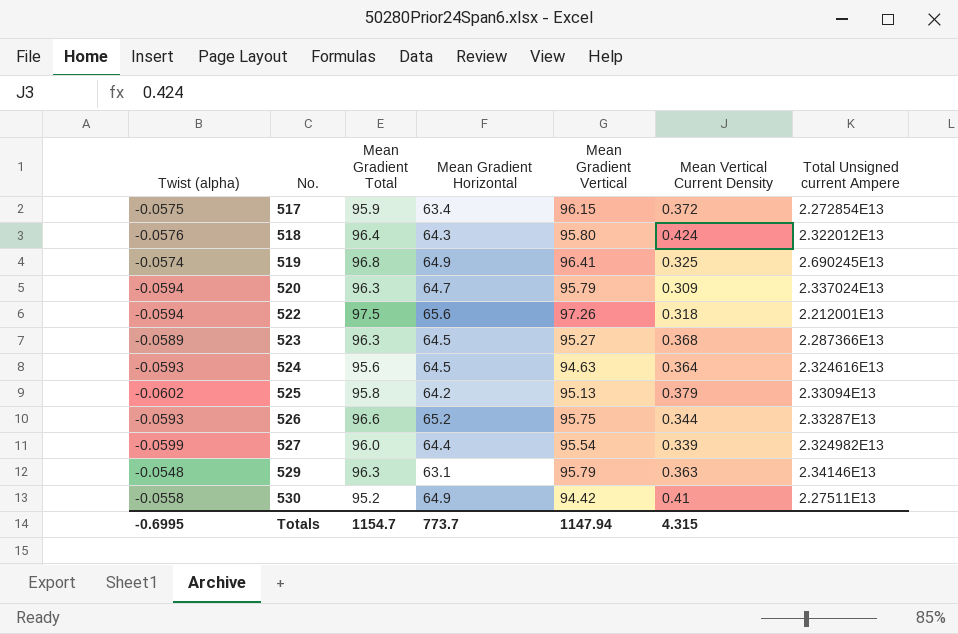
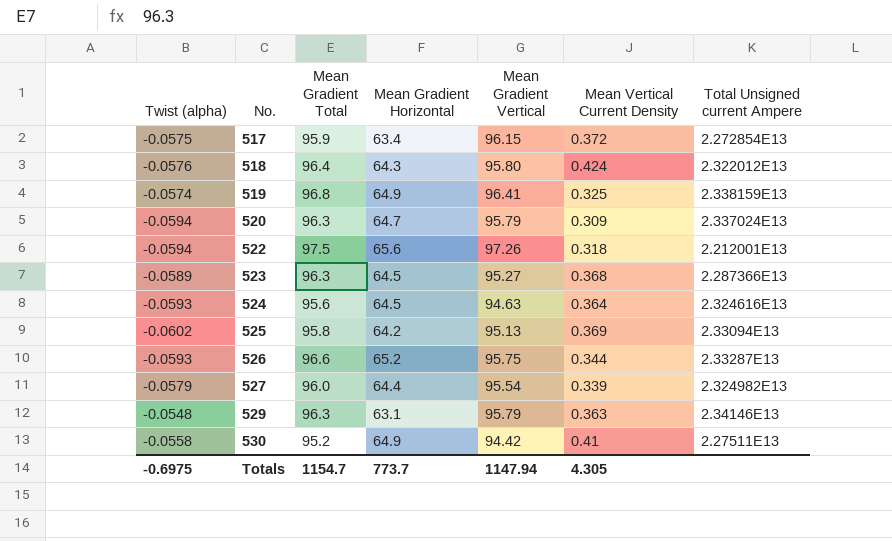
519 | Total Unsigned current Ampere: 2.690245E13 -> 2.338159E13
525 | Mean Vertical Current Density: 0.379 -> 0.369
527 | Twist (alpha): -0.0599 -> -0.0579
Totals | Twist (alpha): -0.6995 -> -0.6975
Totals | Mean Vertical Current Density: 4.315 -> 4.305

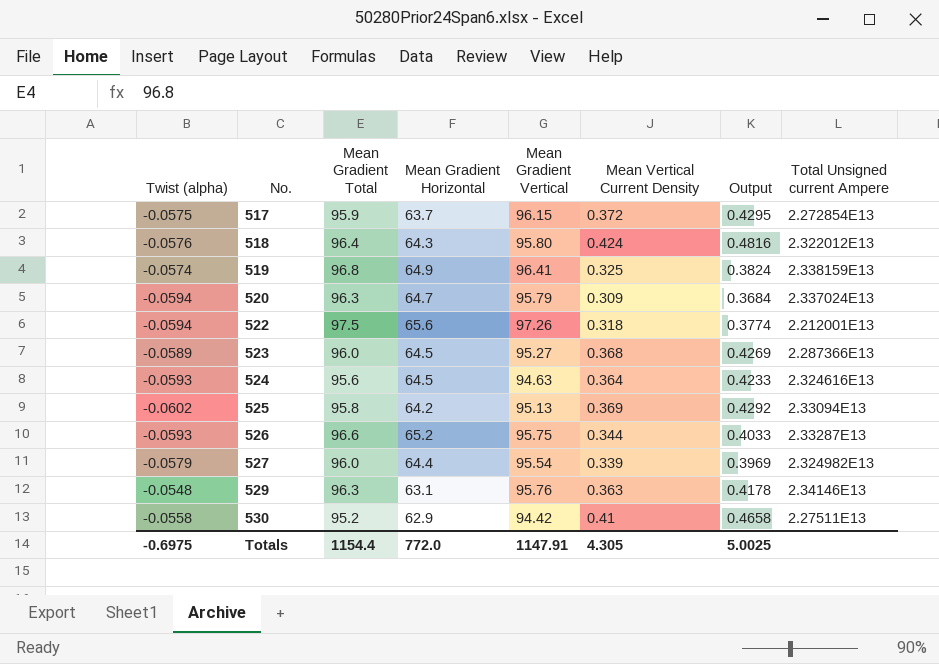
column Output | formula: none -> [Mean Vertical Current Density] - [Twist (alpha)]
517 | Mean Gradient Horizontal: 63.4 -> 63.7
523 | Mean Gradient Total: 96.3 -> 96.0
529 | Mean Gradient Vertical: 95.79 -> 95.76
530 | Mean Gradient Horizontal: 64.9 -> 62.9
Totals | Mean Gradient Total: 1154.7 -> 1154.4
Totals | Mean Gradient Horizontal: 773.7 -> 772.0
Totals | Mean Gradient Vertical: 1147.94 -> 1147.91

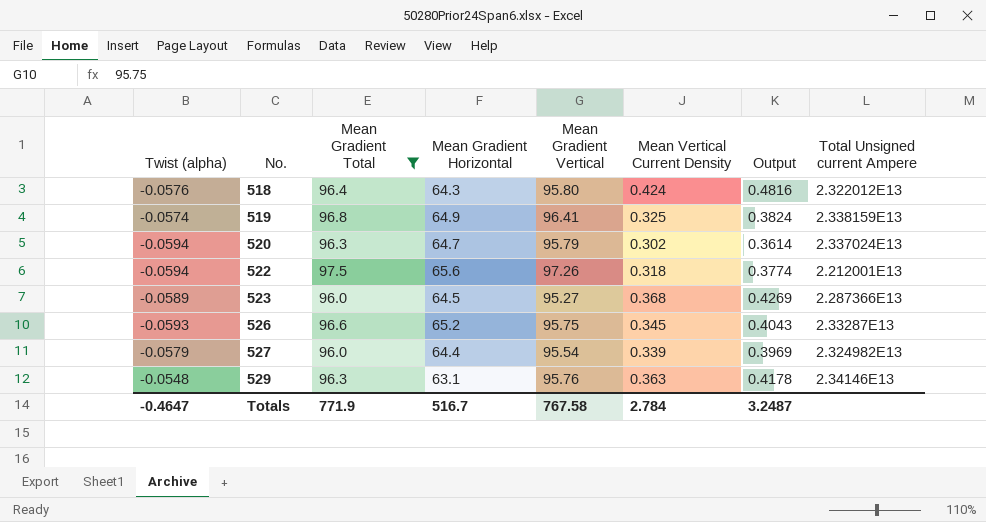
filter: none -> Mean Gradient Total >= 96.0
520 | Mean Vertical Current Density: 0.309 -> 0.302
520 | Output: 0.3684 -> 0.3614
526 | Mean Vertical Current Density: 0.344 -> 0.345
526 | Output: 0.4033 -> 0.4043
Totals | Twist (alpha): -0.6975 -> -0.4647
Totals | Mean Gradient Total: 1154.4 -> 771.9
Totals | Mean Gradient Horizontal: 772.0 -> 516.7
Totals | Mean Gradient Vertical: 1147.91 -> 767.58
Totals | Mean Vertical Current Density: 4.305 -> 2.784
Totals | Output: 5.0025 -> 3.2487

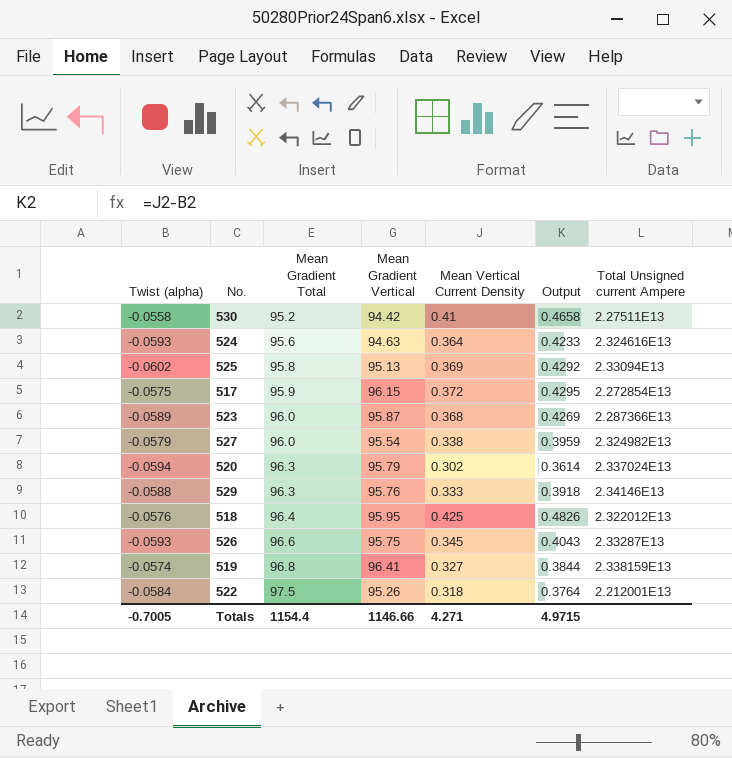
filter: Mean Gradient Total >= 96.0 -> none
row order: No. ascending -> Mean Gradient Total ascending
column Mean Gradient Horizontal | position: 4 -> none
523 | Mean Gradient Vertical: 95.27 -> 95.87
527 | Mean Vertical Current Density: 0.339 -> 0.338
527 | Output: 0.3969 -> 0.3959
529 | Twist (alpha): -0.0548 -> -0.0588
529 | Mean Vertical Current Density: 0.363 -> 0.333
529 | Output: 0.4178 -> 0.3918
518 | Mean Gradient Vertical: 95.80 -> 95.95
518 | Mean Vertical Current Density: 0.424 -> 0.425
518 | Output: 0.4816 -> 0.4826
519 | Mean Vertical Current Density: 0.325 -> 0.327
519 | Output: 0.3824 -> 0.3844
522 | Twist (alpha): -0.0594 -> -0.0584
522 | Mean Gradient Vertical: 97.26 -> 95.26
522 | Output: 0.3774 -> 0.3764
Totals | Twist (alpha): -0.4647 -> -0.7005
Totals | Mean Gradient Total: 771.9 -> 1154.4
Totals | Mean Gradient Vertical: 767.58 -> 1146.66
Totals | Mean Vertical Current Density: 2.784 -> 4.271
Totals | Output: 3.2487 -> 4.9715

